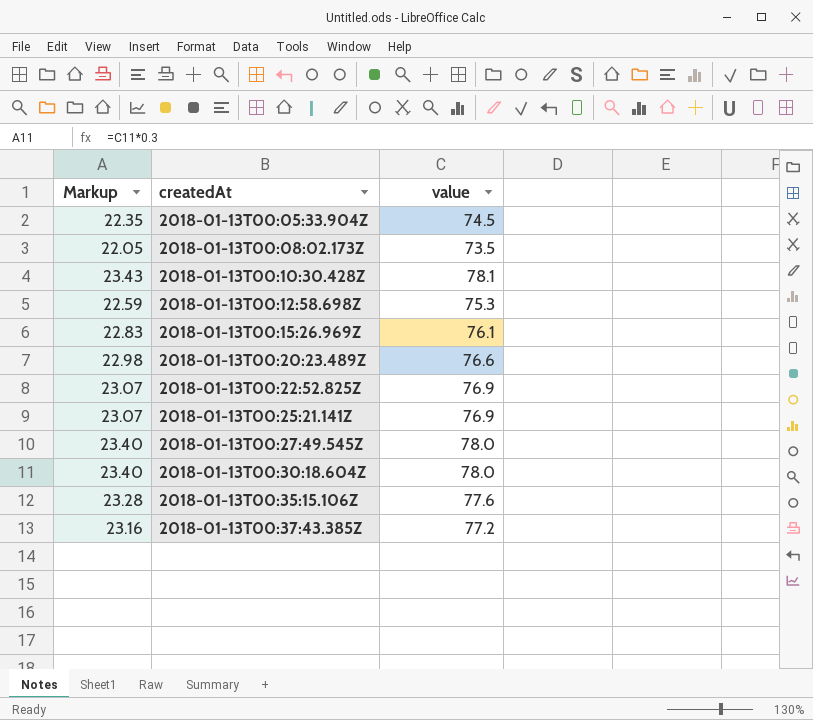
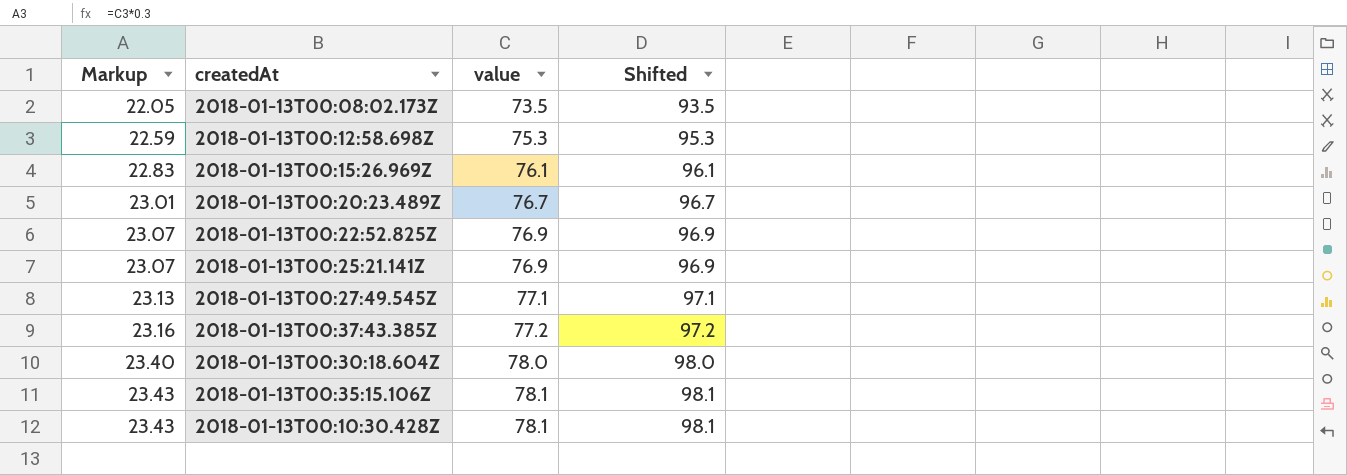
row order: createdAt ascending -> Markup ascending
column Shifted | formula: none -> [value] + 20
row 2018-01-13T00:05:33.904Z: 22.35 | 74.5 -> none
2018-01-13T00:20:23.489Z | Markup: 22.98 -> 23.01
2018-01-13T00:20:23.489Z | value: 76.6 -> 76.7
2018-01-13T00:27:49.545Z | Markup: 23.40 -> 23.13
2018-01-13T00:27:49.545Z | value: 78.0 -> 77.1
2018-01-13T00:35:15.106Z | Markup: 23.28 -> 23.43
2018-01-13T00:35:15.106Z | value: 77.6 -> 78.1

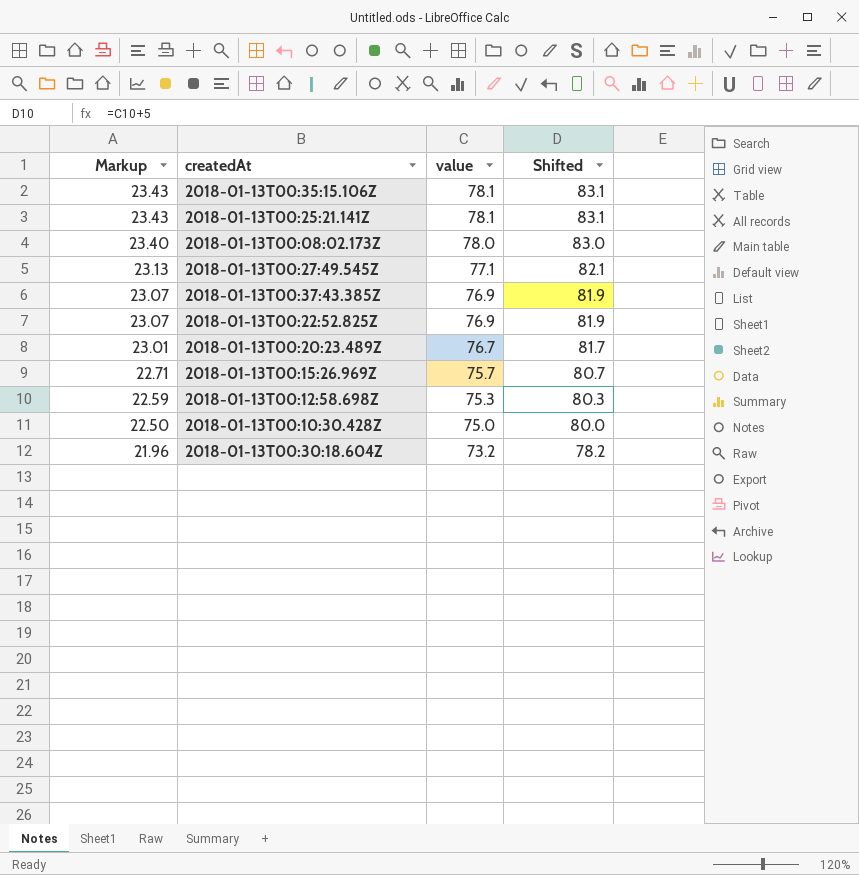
row order: Markup ascending -> Markup descending
column Shifted | formula: [value] + 20 -> [value] + 5
2018-01-13T00:25:21.141Z | Markup: 23.07 -> 23.43
2018-01-13T00:25:21.141Z | value: 76.9 -> 78.1
2018-01-13T00:08:02.173Z | Markup: 22.05 -> 23.40
2018-01-13T00:08:02.173Z | value: 73.5 -> 78.0
2018-01-13T00:37:43.385Z | Markup: 23.16 -> 23.07
2018-01-13T00:37:43.385Z | value: 77.2 -> 76.9
2018-01-13T00:15:26.969Z | Markup: 22.83 -> 22.71
2018-01-13T00:15:26.969Z | value: 76.1 -> 75.7
2018-01-13T00:10:30.428Z | Markup: 23.43 -> 22.50
2018-01-13T00:10:30.428Z | value: 78.1 -> 75.0
2018-01-13T00:30:18.604Z | Markup: 23.40 -> 21.96
2018-01-13T00:30:18.604Z | value: 78.0 -> 73.2

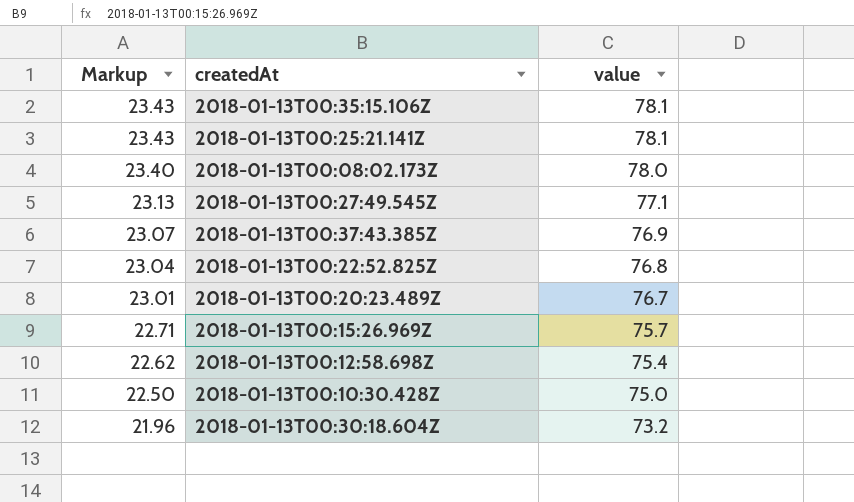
column Shifted | formula: [value] + 5 -> none
2018-01-13T00:22:52.825Z | Markup: 23.07 -> 23.04
2018-01-13T00:22:52.825Z | value: 76.9 -> 76.8
2018-01-13T00:12:58.698Z | Markup: 22.59 -> 22.62
2018-01-13T00:12:58.698Z | value: 75.3 -> 75.4

